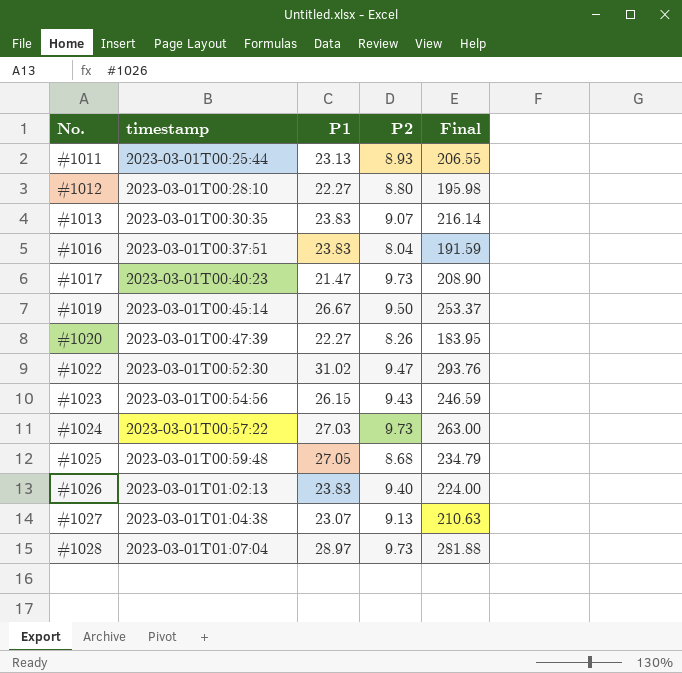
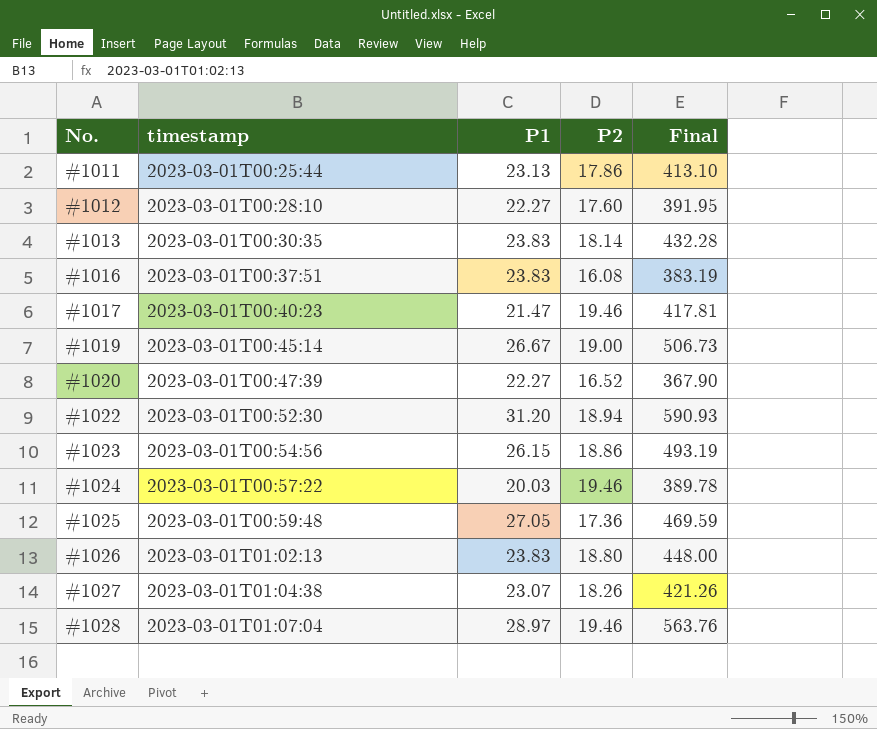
#1011 | P2: 8.93 -> 17.86
#1011 | Final: 206.55 -> 413.10
#1012 | P2: 8.80 -> 17.60
#1012 | Final: 195.98 -> 391.95
#1013 | P2: 9.07 -> 18.14
#1013 | Final: 216.14 -> 432.28
#1016 | P2: 8.04 -> 16.08
#1016 | Final: 191.59 -> 383.19
#1017 | P2: 9.73 -> 19.46
#1017 | Final: 208.90 -> 417.81
#1019 | P2: 9.50 -> 19.00
#1019 | Final: 253.37 -> 506.73
#1020 | P2: 8.26 -> 16.52
#1020 | Final: 183.95 -> 367.90
#1022 | P1: 31.02 -> 31.20
#1022 | P2: 9.47 -> 18.94
#1022 | Final: 293.76 -> 590.93
#1023 | P2: 9.43 -> 18.86
#1023 | Final: 246.59 -> 493.19
#1024 | P1: 27.03 -> 20.03
#1024 | P2: 9.73 -> 19.46
#1024 | Final: 263.00 -> 389.78
#1025 | P2: 8.68 -> 17.36
#1025 | Final: 234.79 -> 469.59
#1026 | P2: 9.40 -> 18.80
#1026 | Final: 224.00 -> 448.00
#1027 | P2: 9.13 -> 18.26
#1027 | Final: 210.63 -> 421.26
#1028 | P2: 9.73 -> 19.46
#1028 | Final: 281.88 -> 563.76

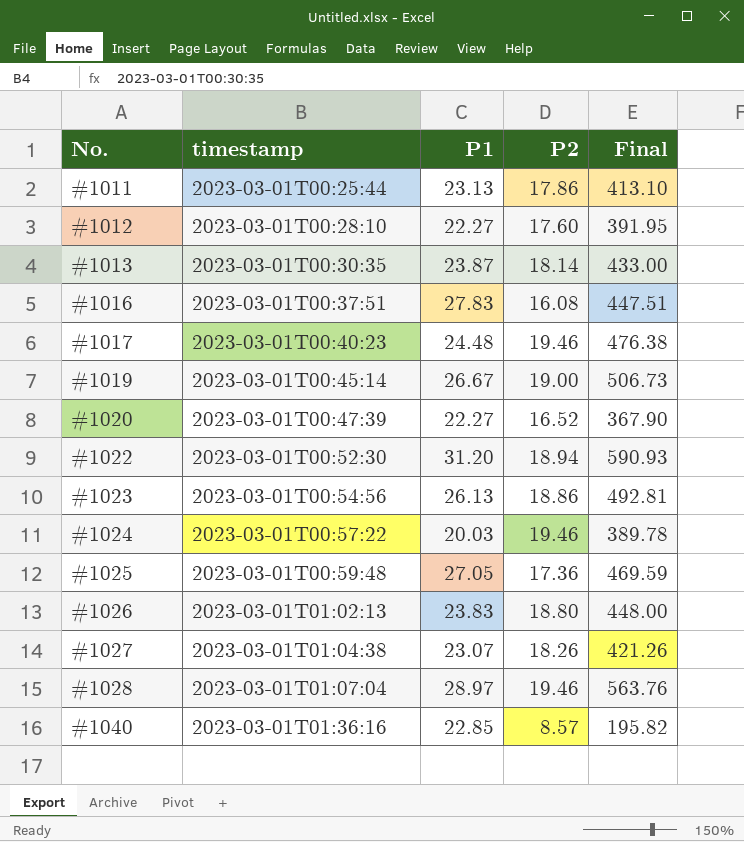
#1013 | P1: 23.83 -> 23.87
#1013 | Final: 432.28 -> 433.00
#1016 | P1: 23.83 -> 27.83
#1016 | Final: 383.19 -> 447.51
#1017 | P1: 21.47 -> 24.48
#1017 | Final: 417.81 -> 476.38
#1023 | P1: 26.15 -> 26.13
#1023 | Final: 493.19 -> 492.81
row #1040: none -> 2023-03-01T01:36:16 | 22.85 | 8.57 | 195.82

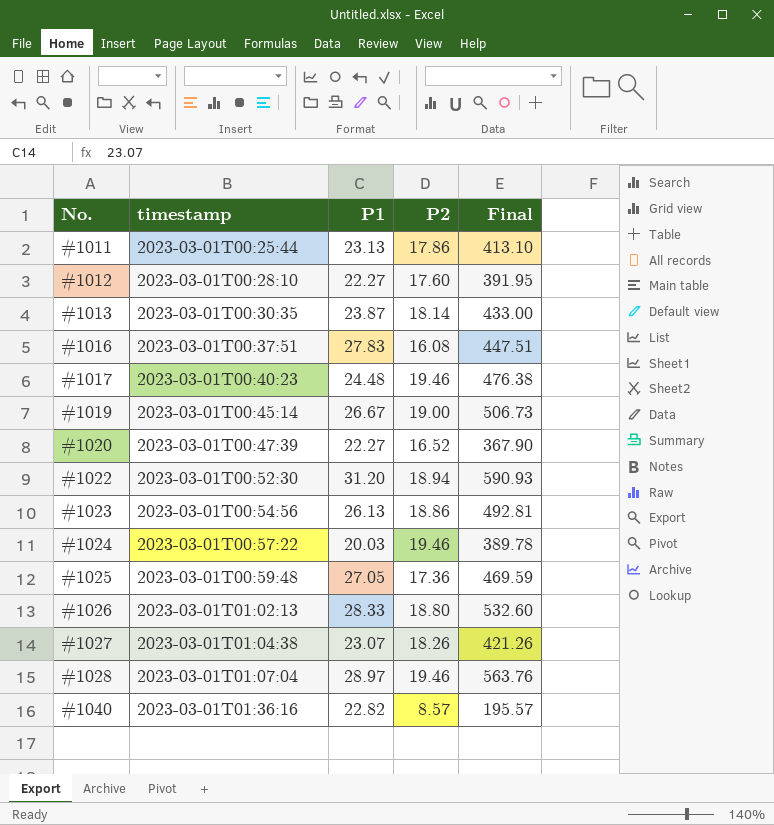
#1026 | P1: 23.83 -> 28.33
#1026 | Final: 448.00 -> 532.60
#1040 | P1: 22.85 -> 22.82
#1040 | Final: 195.82 -> 195.57

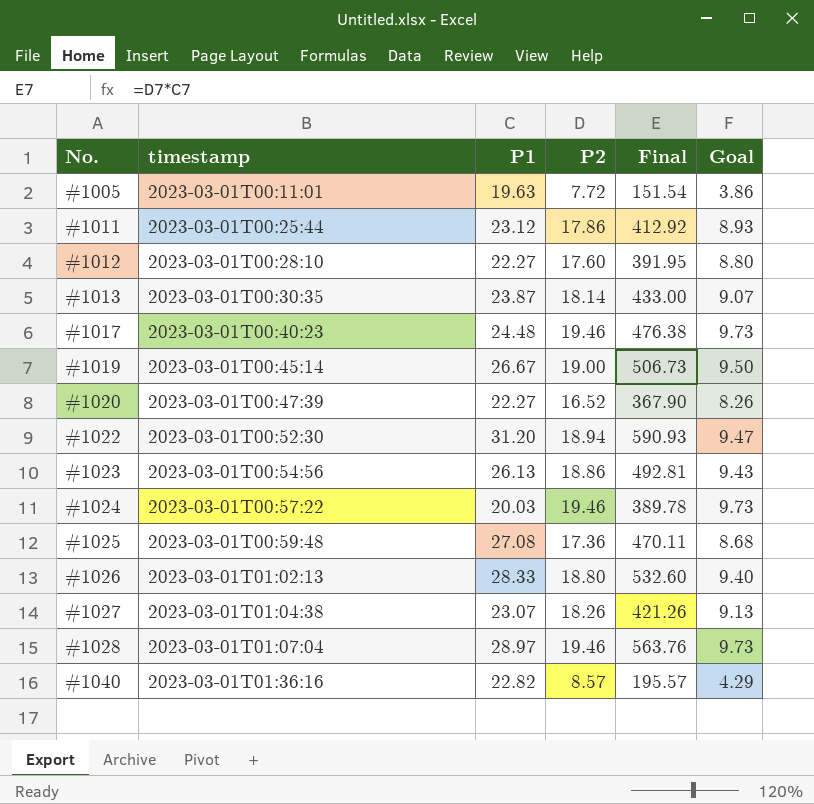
column Goal | formula: none -> [P2] * 0.5
row #1016: 2023-03-01T00:37:51 | 27.83 | 16.08 | 447.51 -> none
row #1005: none -> 2023-03-01T00:11:01 | 19.63 | 7.72 | 151.54 | 3.86
#1011 | P1: 23.13 -> 23.12
#1011 | Final: 413.10 -> 412.92
#1025 | P1: 27.05 -> 27.08
#1025 | Final: 469.59 -> 470.11

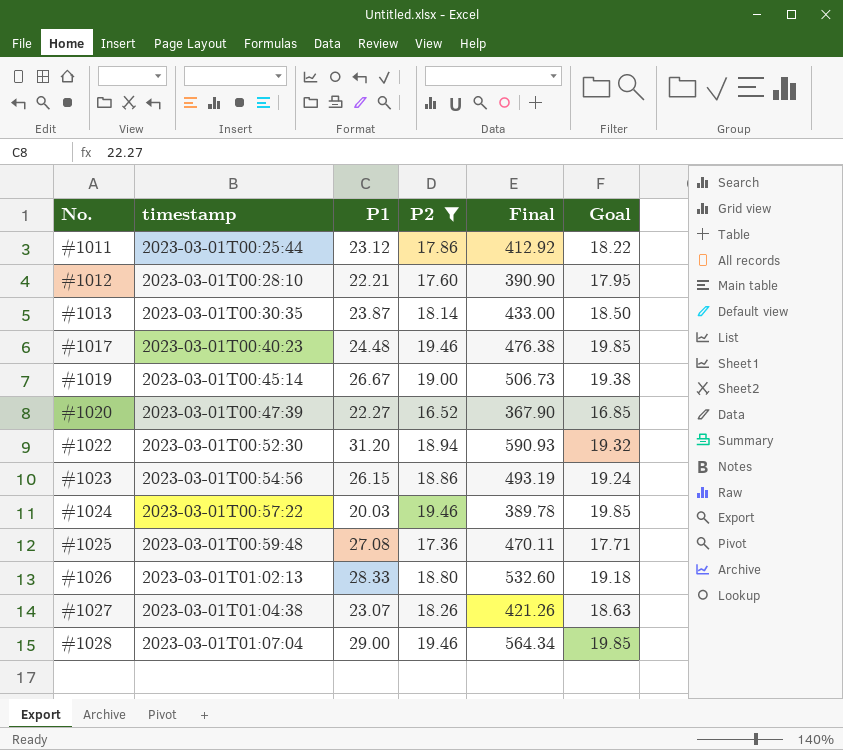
filter: none -> P2 >= 16.52
column Goal | formula: [P2] * 0.5 -> [P2] * 1.02
#1012 | P1: 22.27 -> 22.21
#1012 | Final: 391.95 -> 390.90
#1023 | P1: 26.13 -> 26.15
#1023 | Final: 492.81 -> 493.19
#1028 | P1: 28.97 -> 29.00
#1028 | Final: 563.76 -> 564.34

